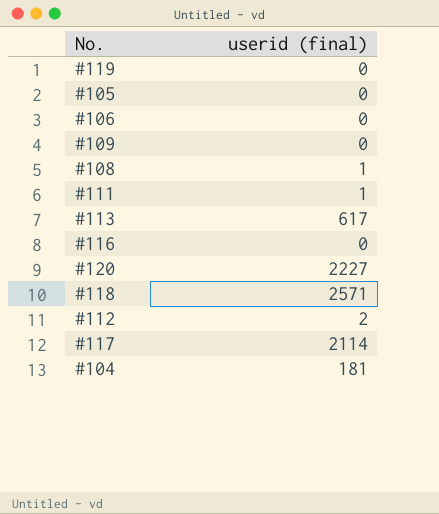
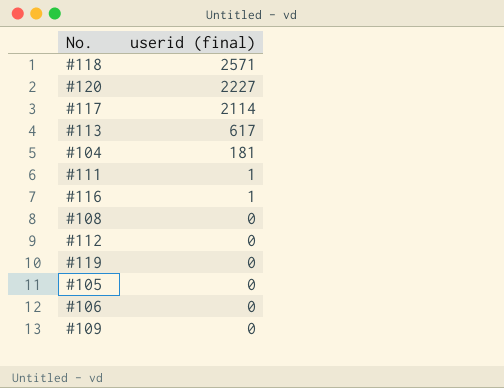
row order: none -> userid (final) descending
#116 | userid (final): 0 -> 1
#108 | userid (final): 1 -> 0
#112 | userid (final): 2 -> 0

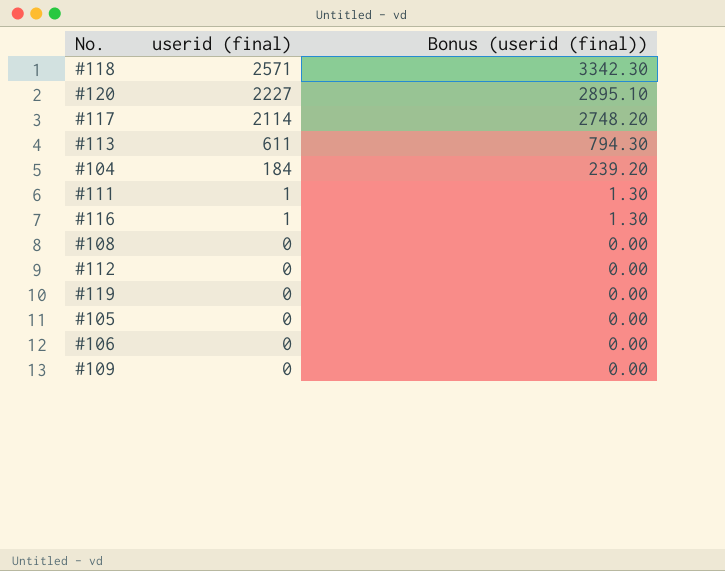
column Bonus (userid (final)) | formula: none -> [userid (final)] * 1.3
#113 | userid (final): 617 -> 611
#104 | userid (final): 181 -> 184

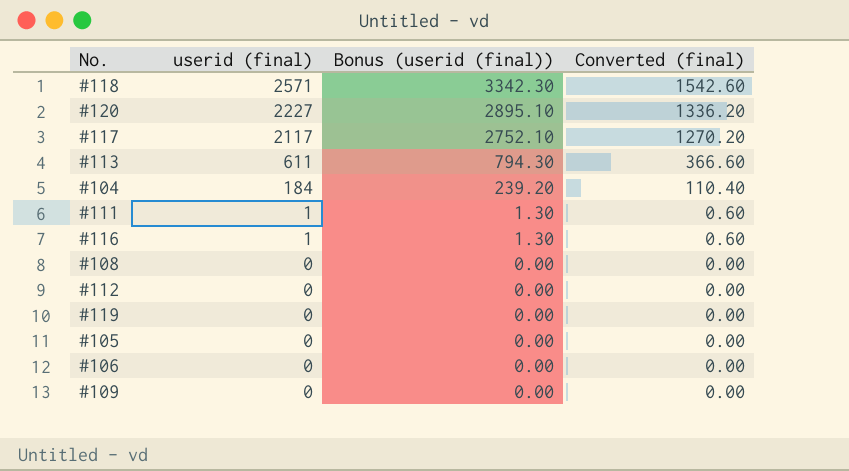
column Converted (final) | formula: none -> [userid (final)] * 0.6
#117 | userid (final): 2114 -> 2117
#117 | Bonus (userid (final)): 2748.20 -> 2752.10

